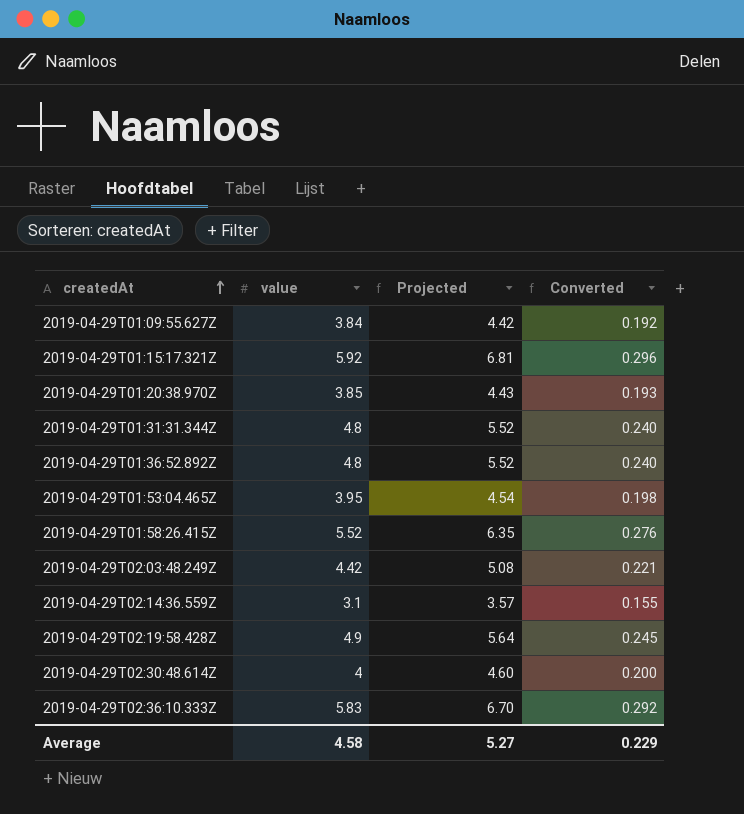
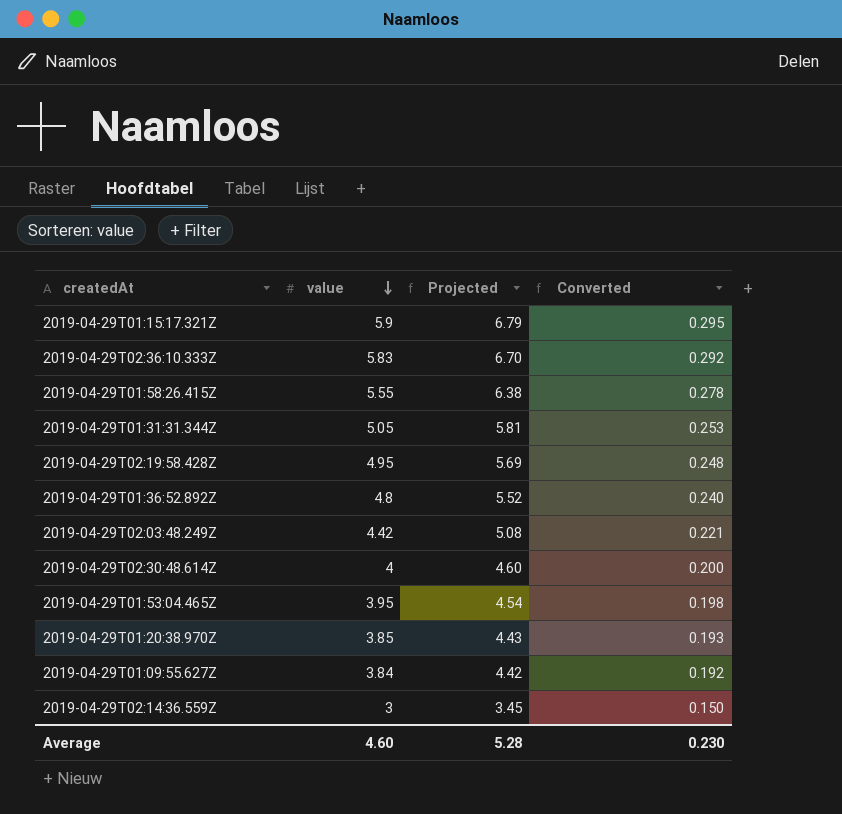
row order: createdAt ascending -> value descending
2019-04-29T01:15:17.321Z | value: 5.92 -> 5.9
2019-04-29T01:15:17.321Z | Projected: 6.81 -> 6.79
2019-04-29T01:15:17.321Z | Converted: 0.296 -> 0.295
2019-04-29T01:58:26.415Z | value: 5.52 -> 5.55
2019-04-29T01:58:26.415Z | Projected: 6.35 -> 6.38
2019-04-29T01:58:26.415Z | Converted: 0.276 -> 0.278
2019-04-29T01:31:31.344Z | value: 4.8 -> 5.05
2019-04-29T01:31:31.344Z | Projected: 5.52 -> 5.81
2019-04-29T01:31:31.344Z | Converted: 0.240 -> 0.253
2019-04-29T02:19:58.428Z | value: 4.9 -> 4.95
2019-04-29T02:19:58.428Z | Projected: 5.64 -> 5.69
2019-04-29T02:19:58.428Z | Converted: 0.245 -> 0.248
2019-04-29T02:14:36.559Z | value: 3.1 -> 3
2019-04-29T02:14:36.559Z | Projected: 3.57 -> 3.45
2019-04-29T02:14:36.559Z | Converted: 0.155 -> 0.150
Average | value: 4.58 -> 4.60
Average | Projected: 5.27 -> 5.28
Average | Converted: 0.229 -> 0.230

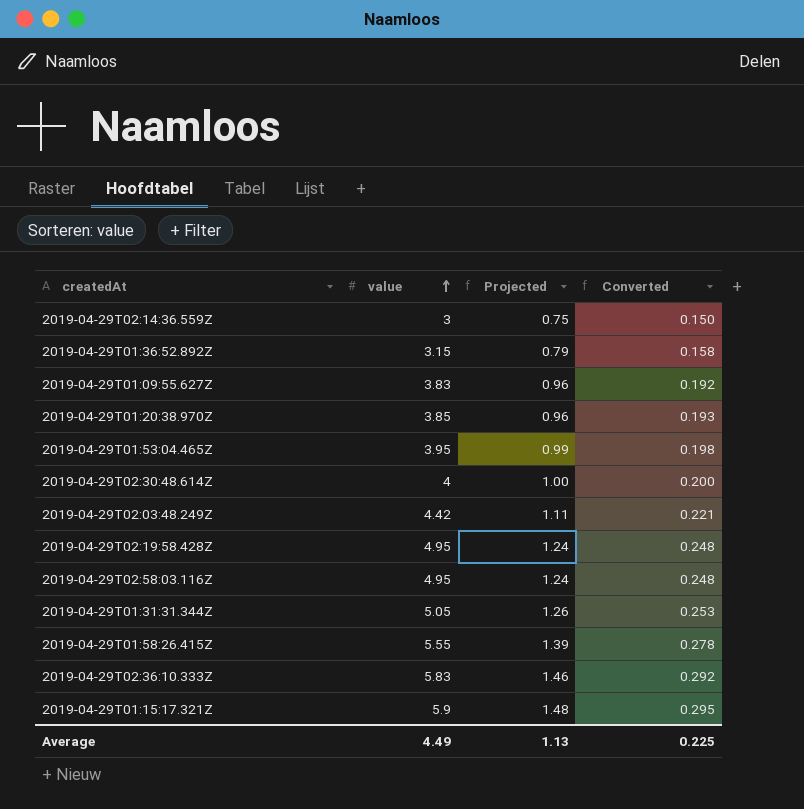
row order: value descending -> value ascending
column Projected | formula: [value] * 1.15 -> [value] * 0.25
2019-04-29T01:36:52.892Z | value: 4.8 -> 3.15
2019-04-29T01:36:52.892Z | Converted: 0.240 -> 0.158
2019-04-29T01:09:55.627Z | value: 3.84 -> 3.83
row 2019-04-29T02:58:03.116Z: none -> 4.95 | 1.24 | 0.248
Average | value: 4.60 -> 4.49
Average | Projected: 5.28 -> 1.13
Average | Converted: 0.230 -> 0.225

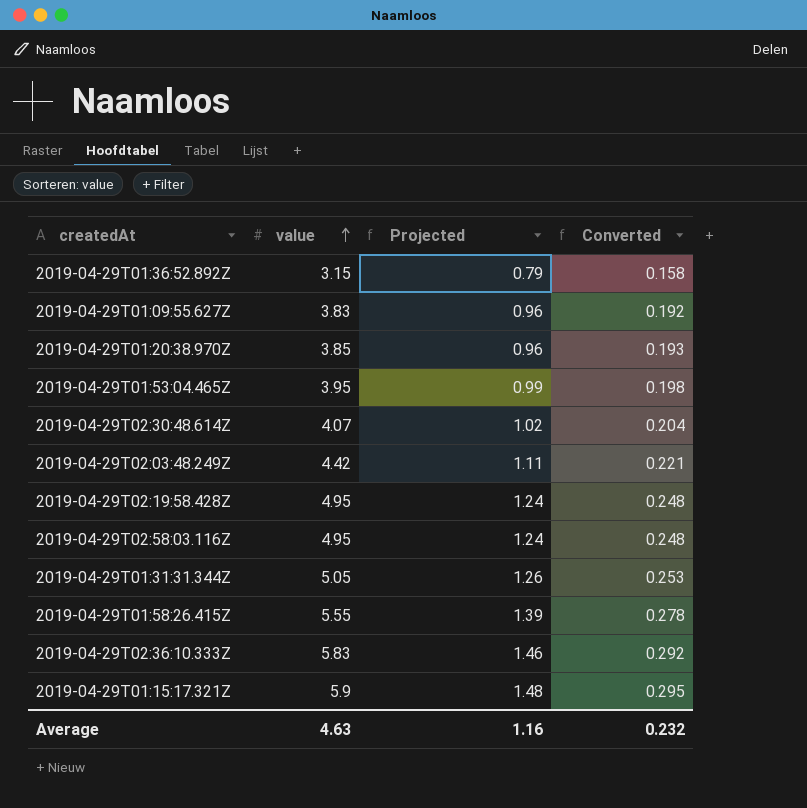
row 2019-04-29T02:14:36.559Z: 3 | 0.75 | 0.150 -> none
2019-04-29T02:30:48.614Z | value: 4 -> 4.07
2019-04-29T02:30:48.614Z | Projected: 1.00 -> 1.02
2019-04-29T02:30:48.614Z | Converted: 0.200 -> 0.204
Average | value: 4.49 -> 4.63
Average | Projected: 1.13 -> 1.16
Average | Converted: 0.225 -> 0.232

